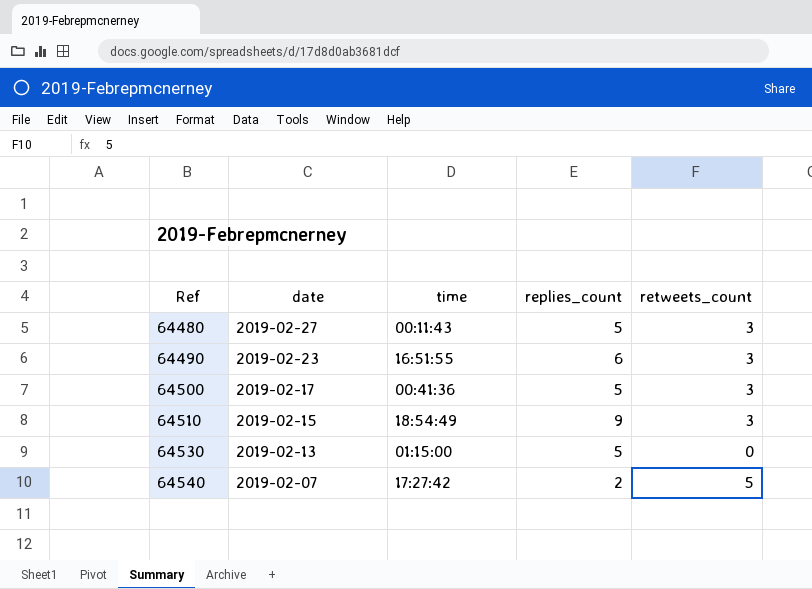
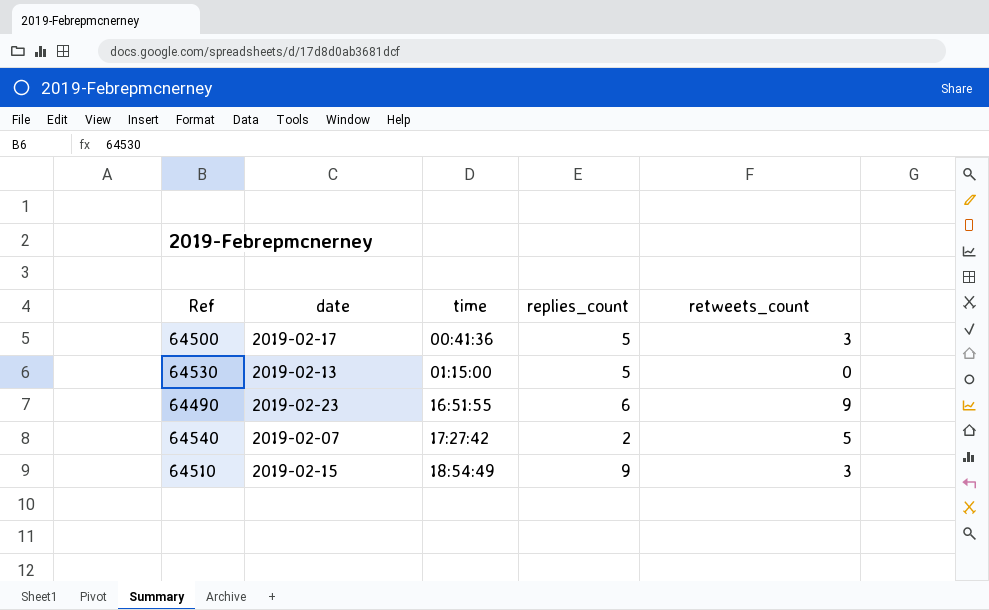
row order: Ref ascending -> time ascending
row 64480: 2019-02-27 | 00:11:43 | 5 | 3 -> none
64490 | retweets_count: 3 -> 9

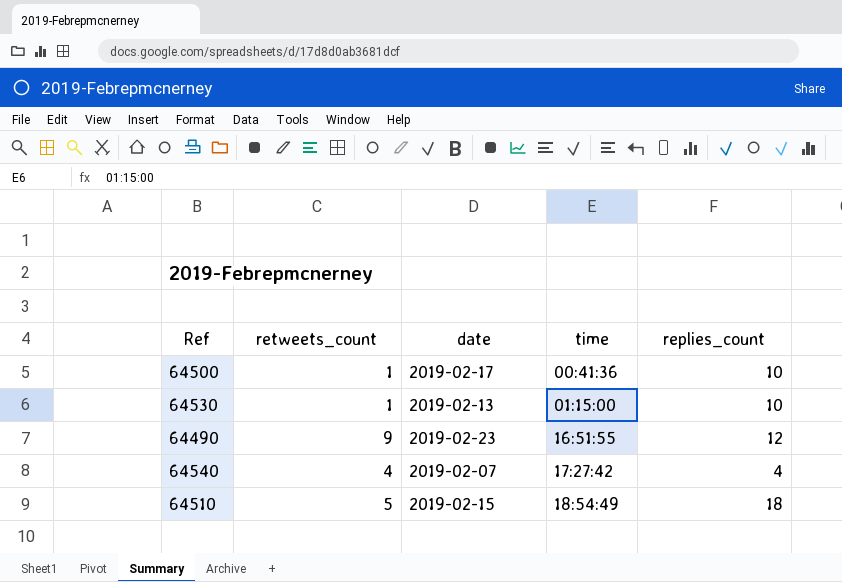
column retweets_count | position: 5 -> 2
64500 | retweets_count: 3 -> 1
64500 | replies_count: 5 -> 10
64530 | retweets_count: 0 -> 1
64530 | replies_count: 5 -> 10
64490 | replies_count: 6 -> 12
64540 | retweets_count: 5 -> 4
64540 | replies_count: 2 -> 4
64510 | retweets_count: 3 -> 5
64510 | replies_count: 9 -> 18

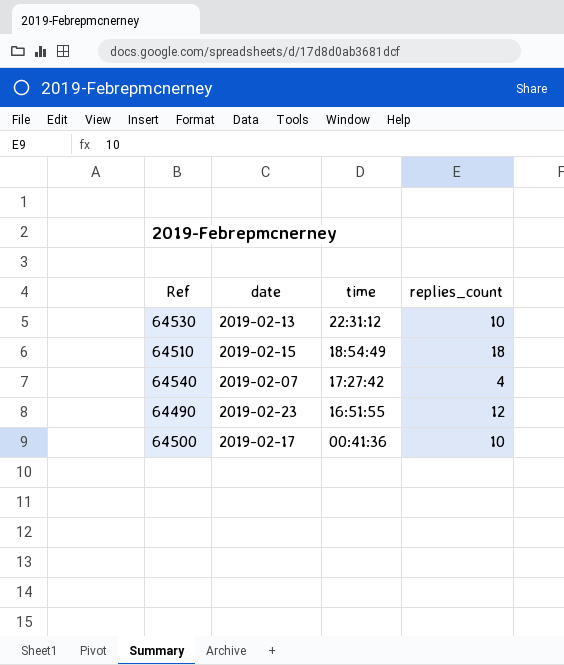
row order: time ascending -> time descending
column retweets_count | position: 2 -> none
64530 | time: 01:15:00 -> 22:31:12

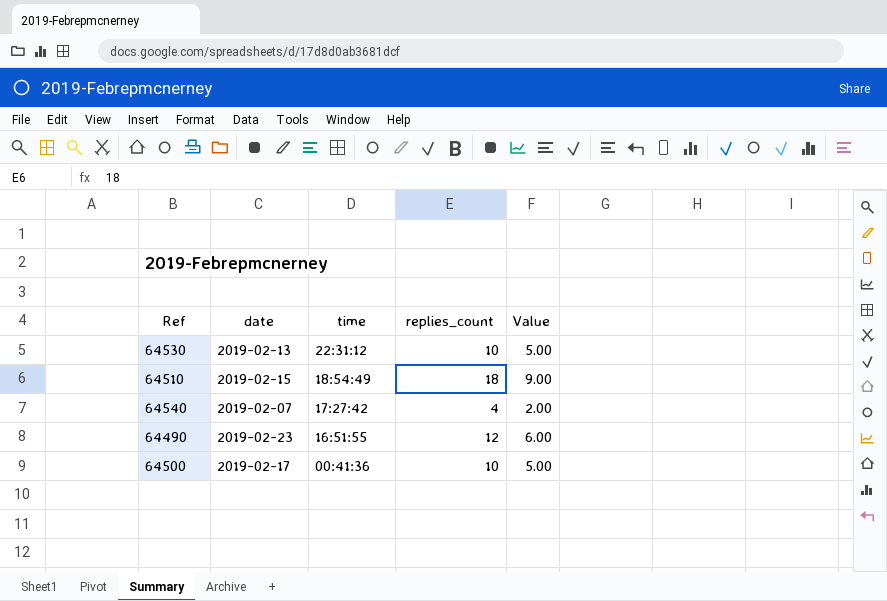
column Value | formula: none -> [replies_count] * 0.5

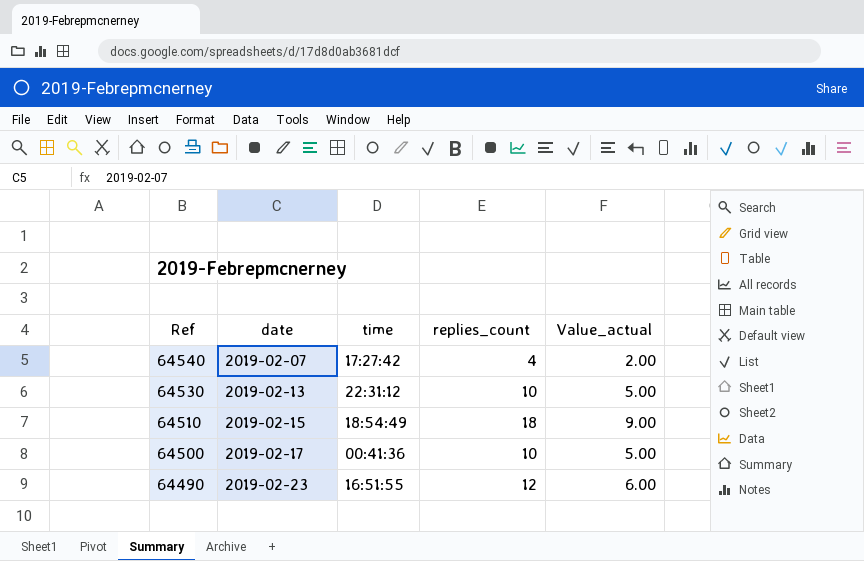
row order: time descending -> Ref descending
column name: Value -> Value_actual

